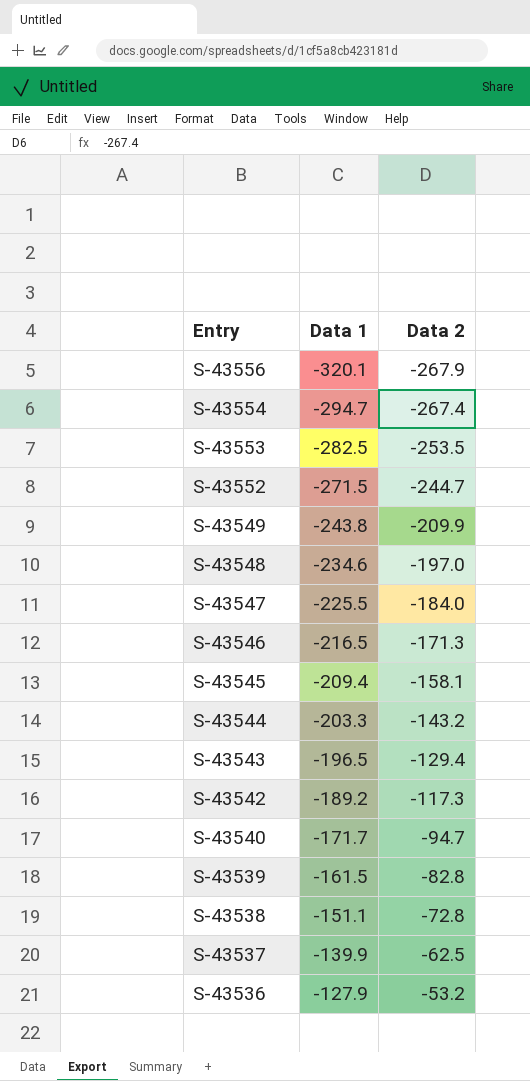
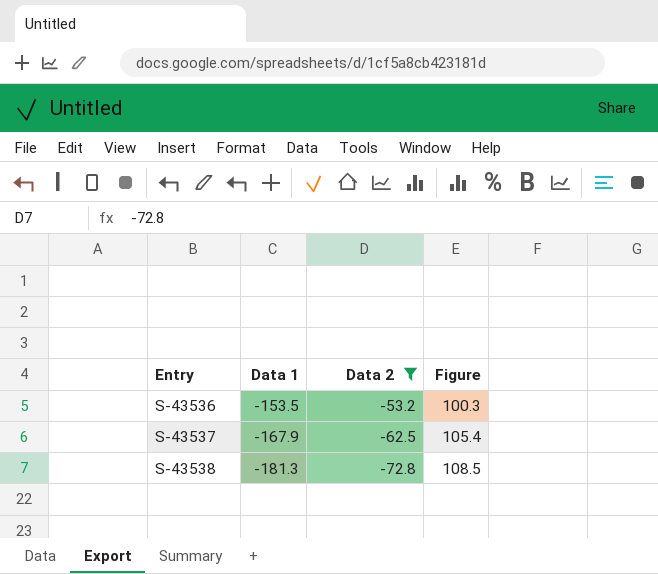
filter: none -> Data 2 >= -72.8
row order: Entry descending -> Entry ascending
column Figure | formula: none -> [Data 2] - [Data 1]
S-43536 | Data 1: -127.9 -> -153.5
S-43537 | Data 1: -139.9 -> -167.9
S-43538 | Data 1: -151.1 -> -181.3

